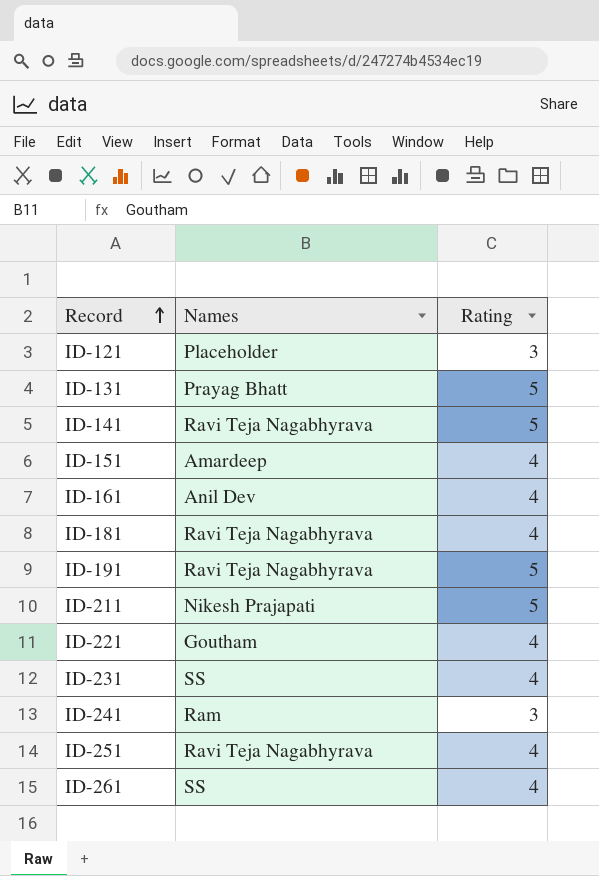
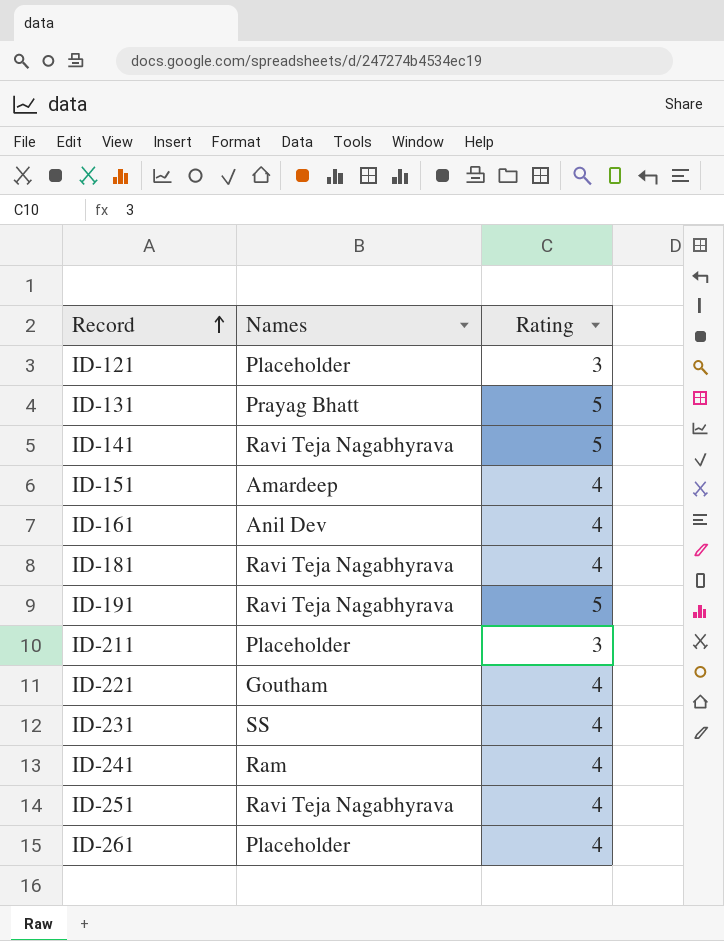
ID-211 | Names: Nikesh Prajapati -> Placeholder
ID-211 | Rating: 5 -> 3
ID-241 | Rating: 3 -> 4
ID-261 | Names: SS -> Placeholder

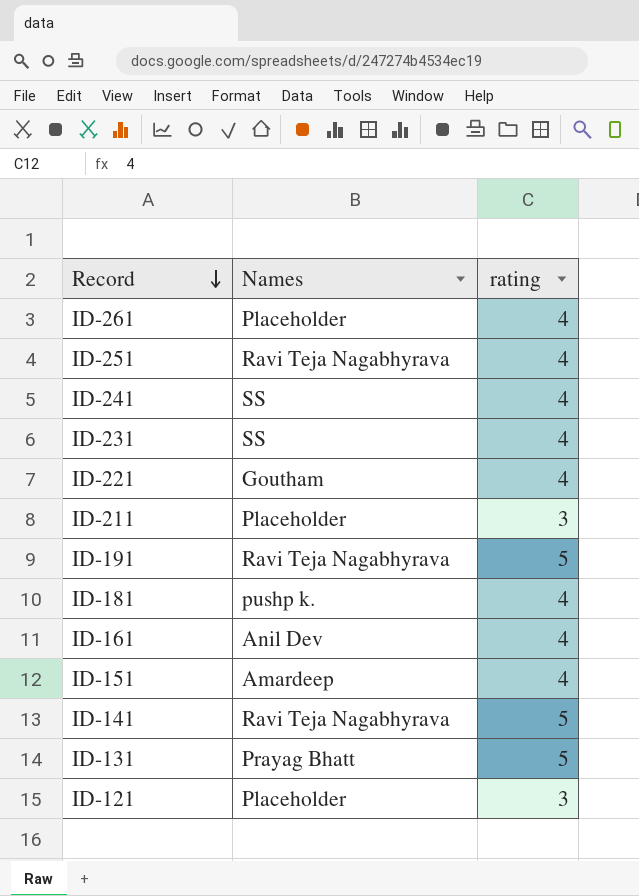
row order: Record ascending -> Record descending
column name: Rating -> rating
ID-241 | Names: Ram -> SS
ID-181 | Names: Ravi Teja Nagabhyrava -> pushp k.

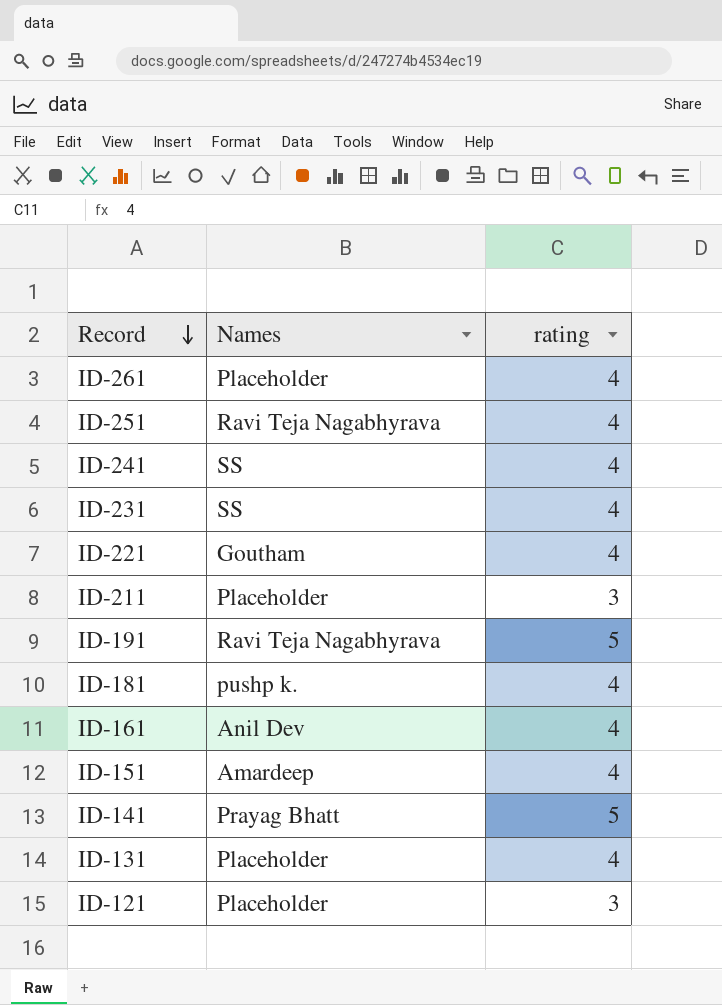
ID-141 | Names: Ravi Teja Nagabhyrava -> Prayag Bhatt
ID-131 | Names: Prayag Bhatt -> Placeholder
ID-131 | rating: 5 -> 4

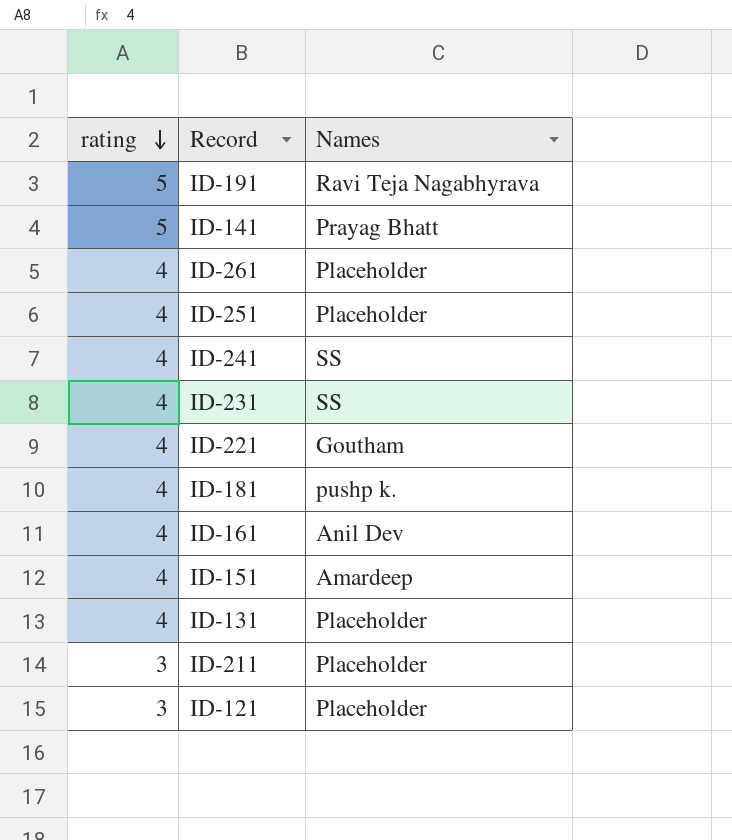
row order: Record descending -> rating descending
column rating | position: 3 -> 1
ID-251 | Names: Ravi Teja Nagabhyrava -> Placeholder

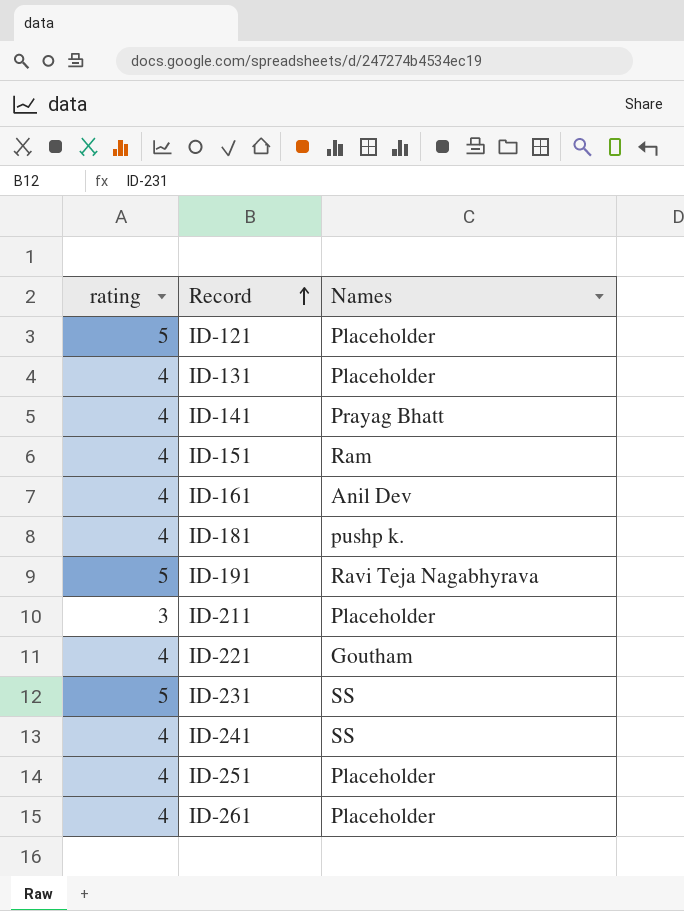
row order: rating descending -> Record ascending
ID-121 | rating: 3 -> 5
ID-141 | rating: 5 -> 4
ID-151 | Names: Amardeep -> Ram
ID-231 | rating: 4 -> 5

